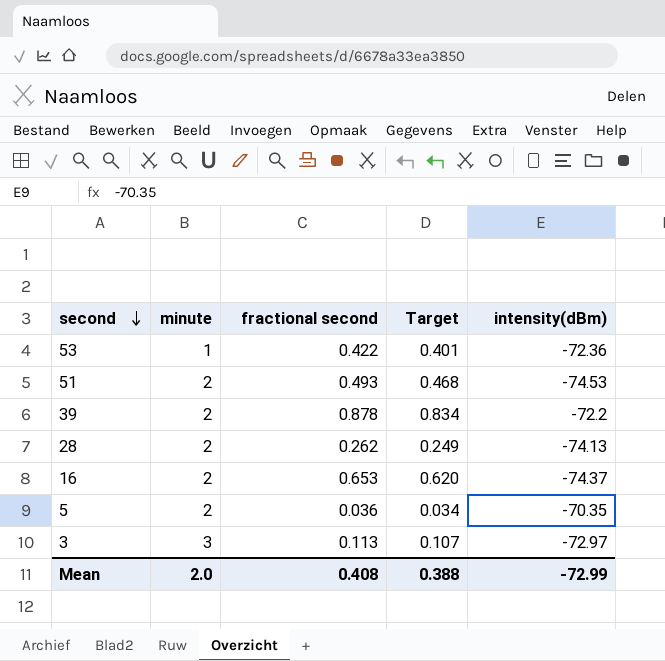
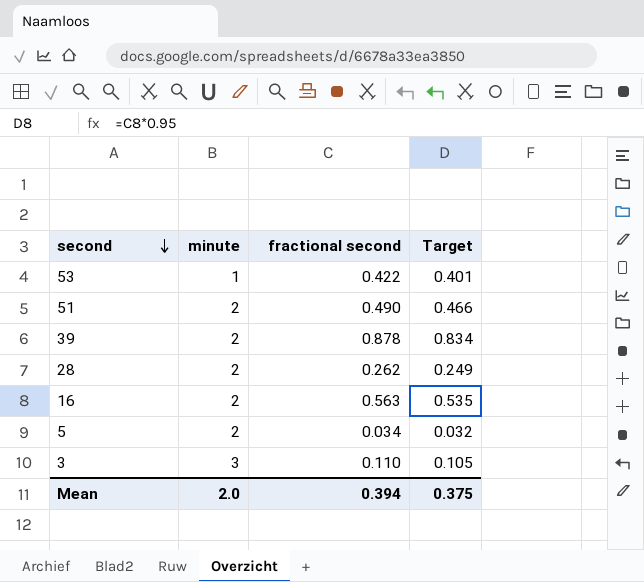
column intensity(dBm) | position: 5 -> none
51 | fractional second: 0.493 -> 0.490
51 | Target: 0.468 -> 0.466
16 | fractional second: 0.653 -> 0.563
16 | Target: 0.620 -> 0.535
5 | fractional second: 0.036 -> 0.034
5 | Target: 0.034 -> 0.032
3 | fractional second: 0.113 -> 0.110
3 | Target: 0.107 -> 0.105
Mean | fractional second: 0.408 -> 0.394
Mean | Target: 0.388 -> 0.375

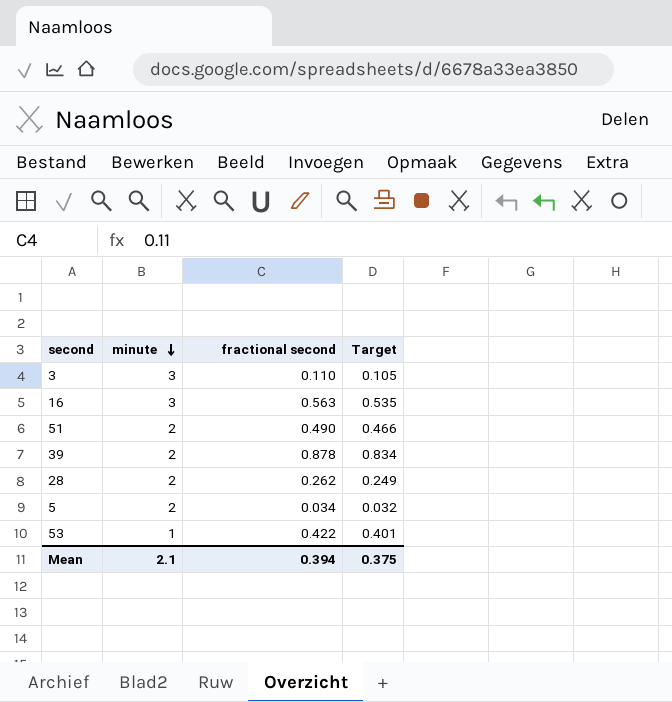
row order: second descending -> minute descending
16 | minute: 2 -> 3
Mean | minute: 2.0 -> 2.1

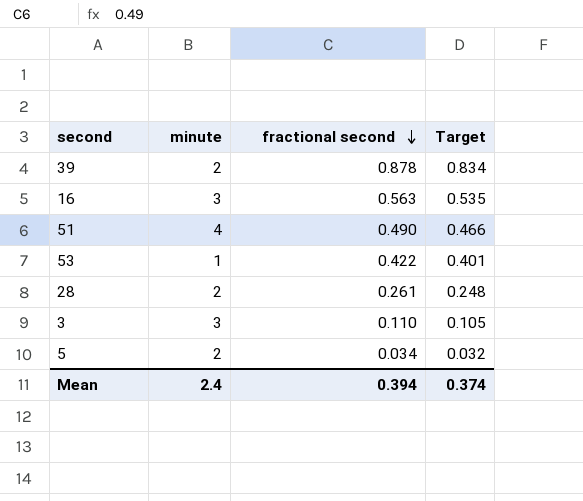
row order: minute descending -> fractional second descending
51 | minute: 2 -> 4
28 | fractional second: 0.262 -> 0.261
28 | Target: 0.249 -> 0.248
Mean | minute: 2.1 -> 2.4
Mean | Target: 0.375 -> 0.374

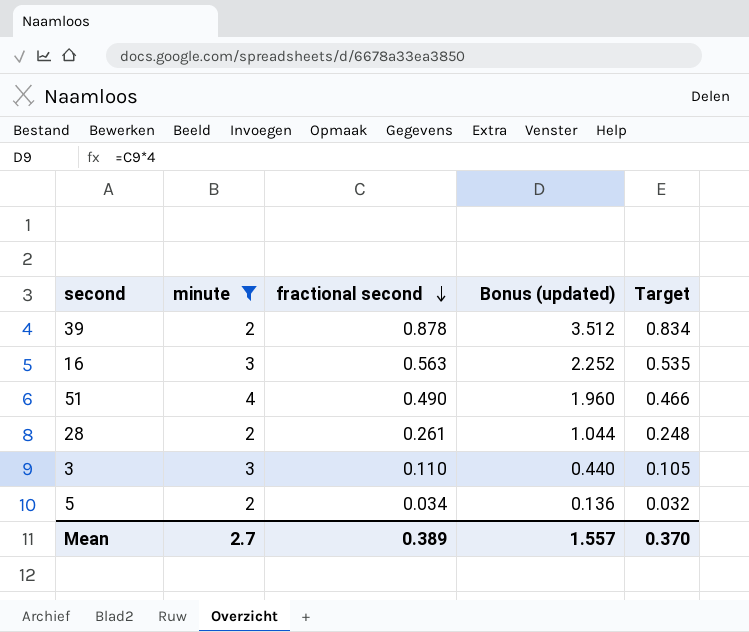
filter: none -> minute != 1
column Bonus (updated) | formula: none -> [fractional second] * 4
Mean | minute: 2.4 -> 2.7
Mean | fractional second: 0.394 -> 0.389
Mean | Target: 0.374 -> 0.370

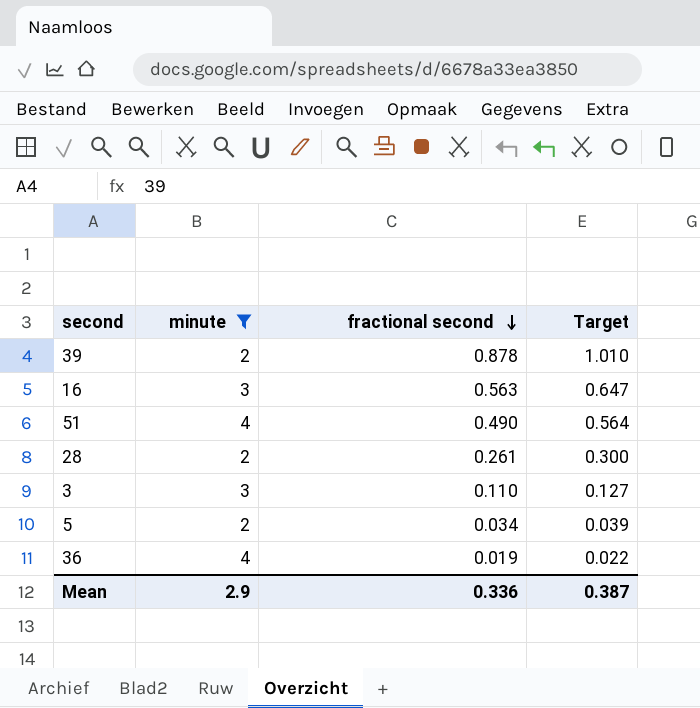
column Bonus (updated) | formula: [fractional second] * 4 -> none
column Target | formula: [fractional second] * 0.95 -> [fractional second] * 1.15
row 36: none -> 4 | 0.019 | 0.022
Mean | minute: 2.7 -> 2.9
Mean | fractional second: 0.389 -> 0.336
Mean | Target: 0.370 -> 0.387

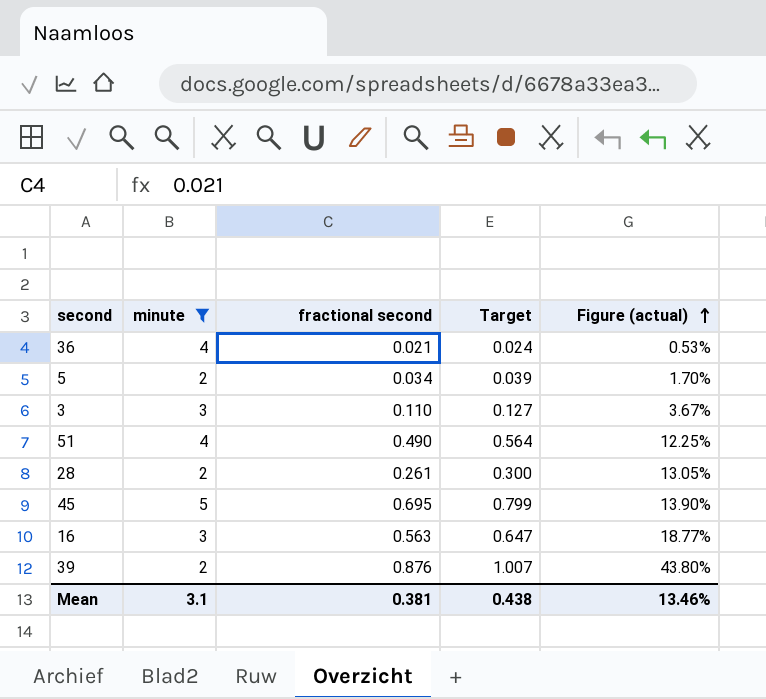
row order: fractional second descending -> Figure (actual) ascending
column Figure (actual) | formula: none -> [fractional second] / [minute]
36 | fractional second: 0.019 -> 0.021
36 | Target: 0.022 -> 0.024
row 45: none -> 5 | 0.695 | 0.799 | 13.90%
39 | fractional second: 0.878 -> 0.876
39 | Target: 1.010 -> 1.007
Mean | minute: 2.9 -> 3.1
Mean | fractional second: 0.336 -> 0.381
Mean | Target: 0.387 -> 0.438

